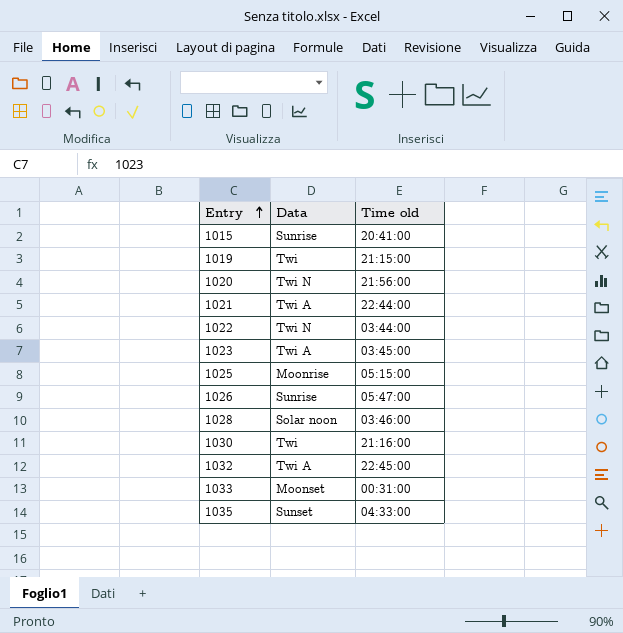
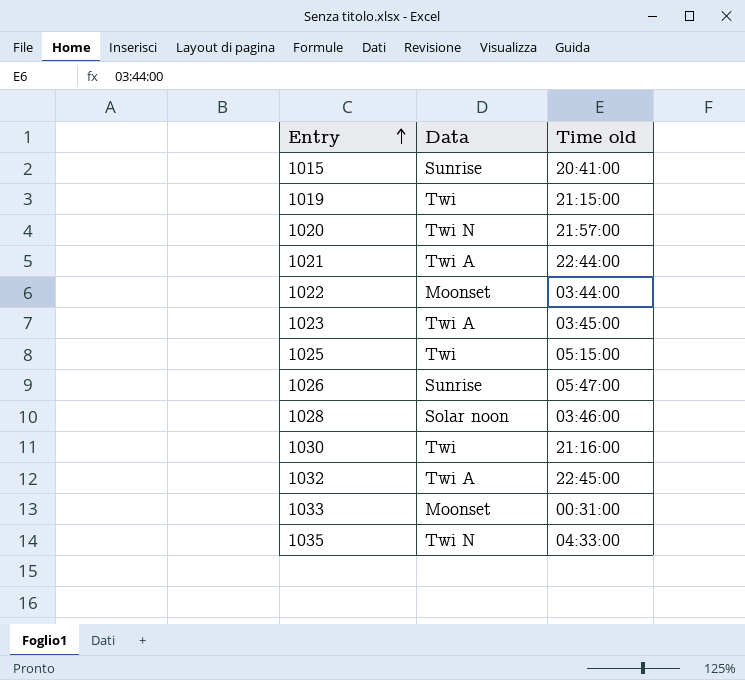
1020 | Time old: 21:56:00 -> 21:57:00
1022 | Data: Twi N -> Moonset
1025 | Data: Moonrise -> Twi
1035 | Data: Sunset -> Twi N

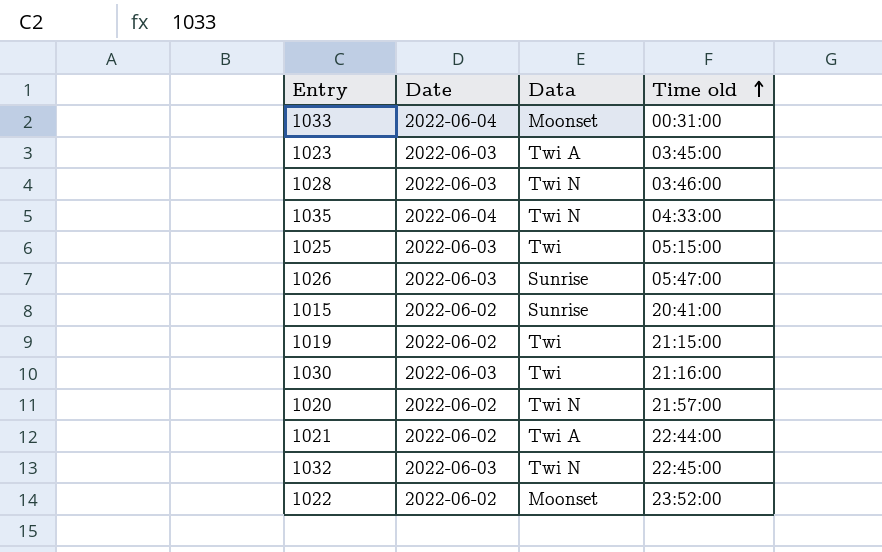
row order: Entry ascending -> Time old ascending
column Date | position: none -> 2
1028 | Data: Solar noon -> Twi N
1032 | Data: Twi A -> Twi N
1022 | Time old: 03:44:00 -> 23:52:00

